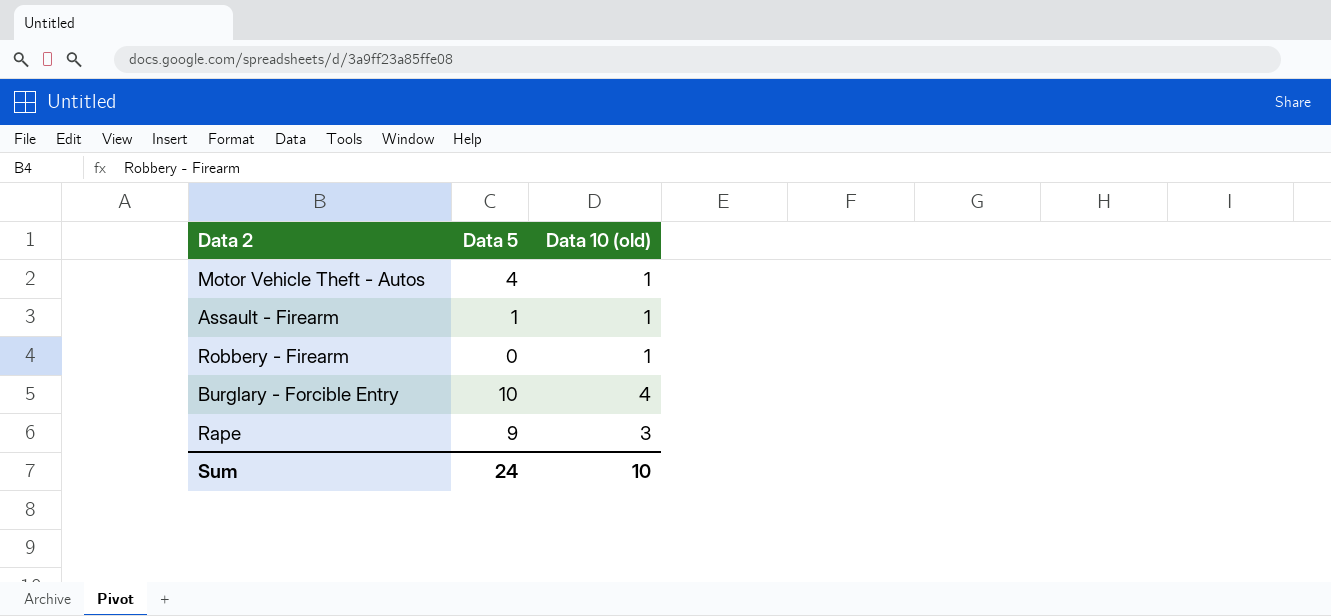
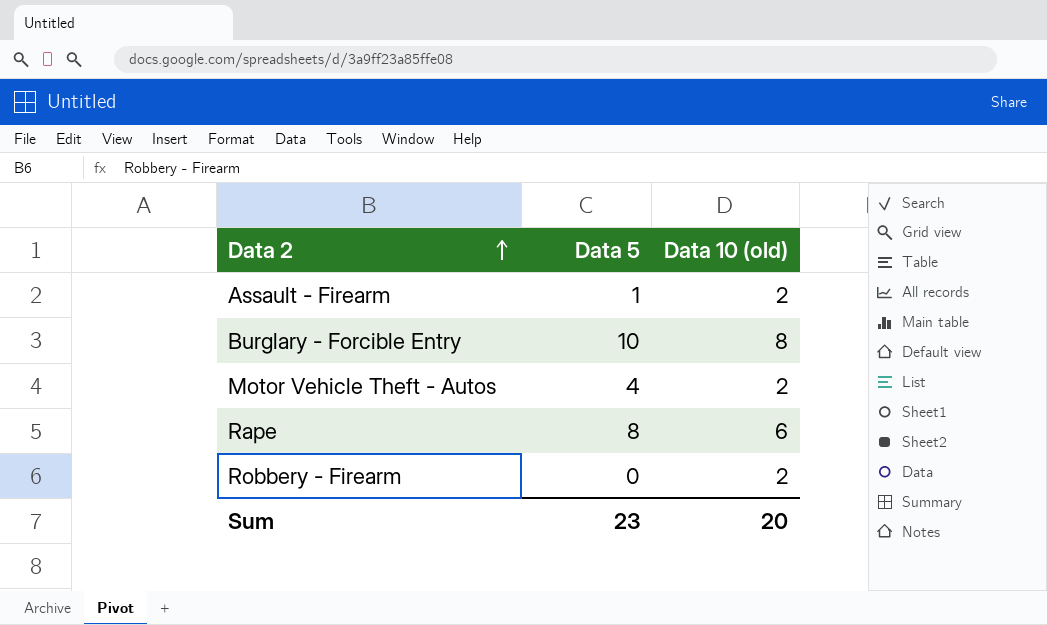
row order: none -> Data 2 ascending
Assault - Firearm | Data 10 (old): 1 -> 2
Burglary - Forcible Entry | Data 10 (old): 4 -> 8
Motor Vehicle Theft - Autos | Data 10 (old): 1 -> 2
Rape | Data 5: 9 -> 8
Rape | Data 10 (old): 3 -> 6
Robbery - Firearm | Data 10 (old): 1 -> 2
Sum | Data 5: 24 -> 23
Sum | Data 10 (old): 10 -> 20

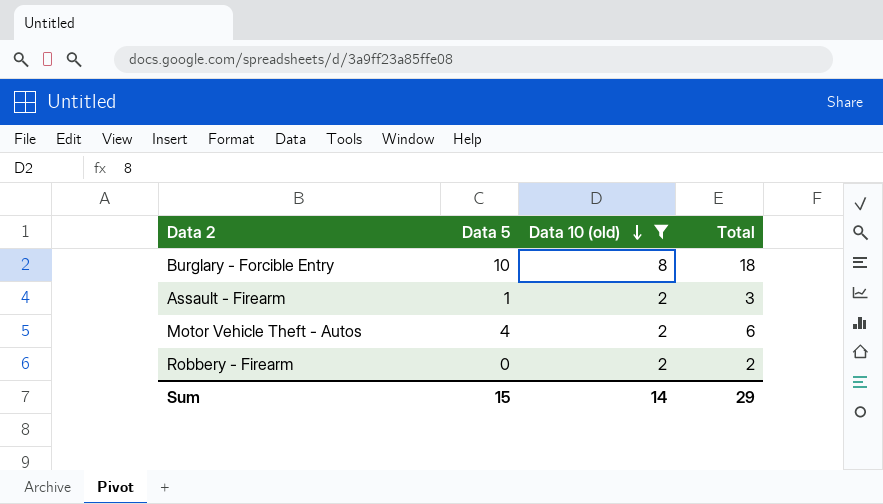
filter: none -> Data 10 (old) != 6
row order: Data 2 ascending -> Data 10 (old) descending
column Total | formula: none -> [Data 5] + [Data 10 (old)]
Sum | Data 5: 23 -> 15
Sum | Data 10 (old): 20 -> 14

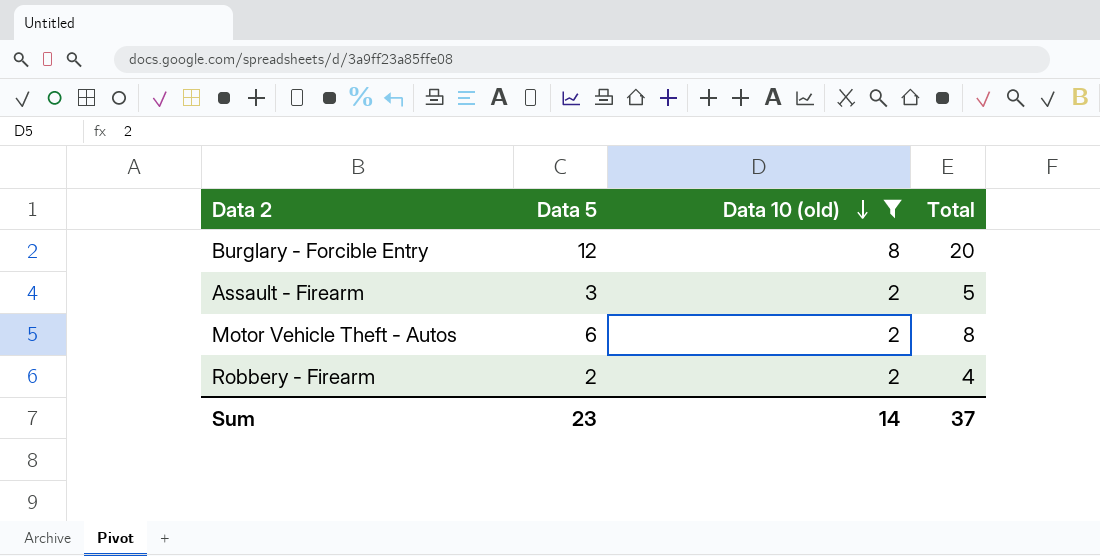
Burglary - Forcible Entry | Data 5: 10 -> 12
Burglary - Forcible Entry | Total: 18 -> 20
Assault - Firearm | Data 5: 1 -> 3
Assault - Firearm | Total: 3 -> 5
Motor Vehicle Theft - Autos | Data 5: 4 -> 6
Motor Vehicle Theft - Autos | Total: 6 -> 8
Robbery - Firearm | Data 5: 0 -> 2
Robbery - Firearm | Total: 2 -> 4
Sum | Data 5: 15 -> 23
Sum | Total: 29 -> 37

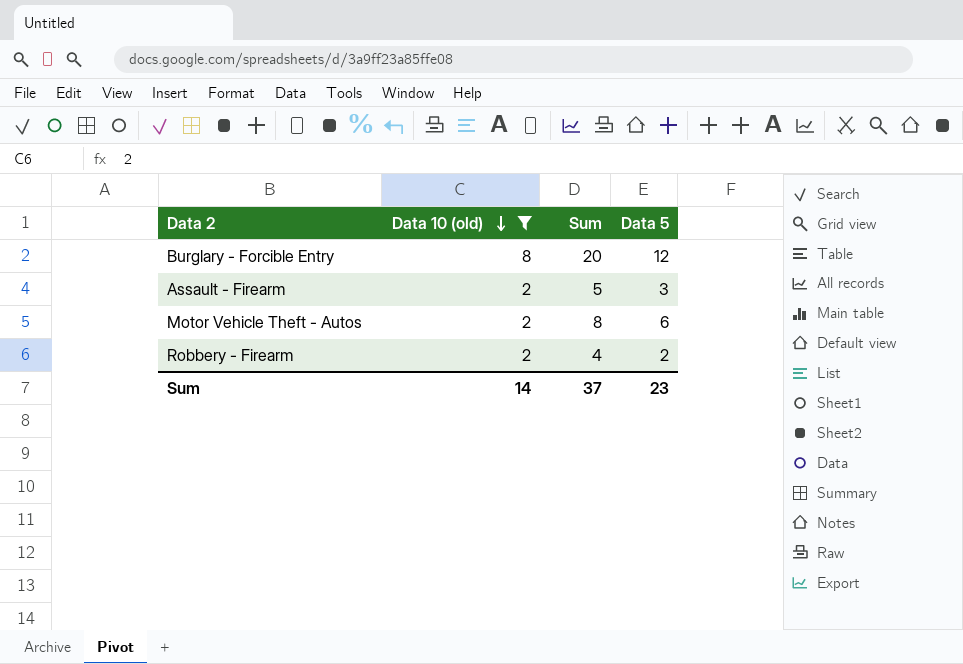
column name: Total -> Sum
column Data 5 | position: 2 -> 4

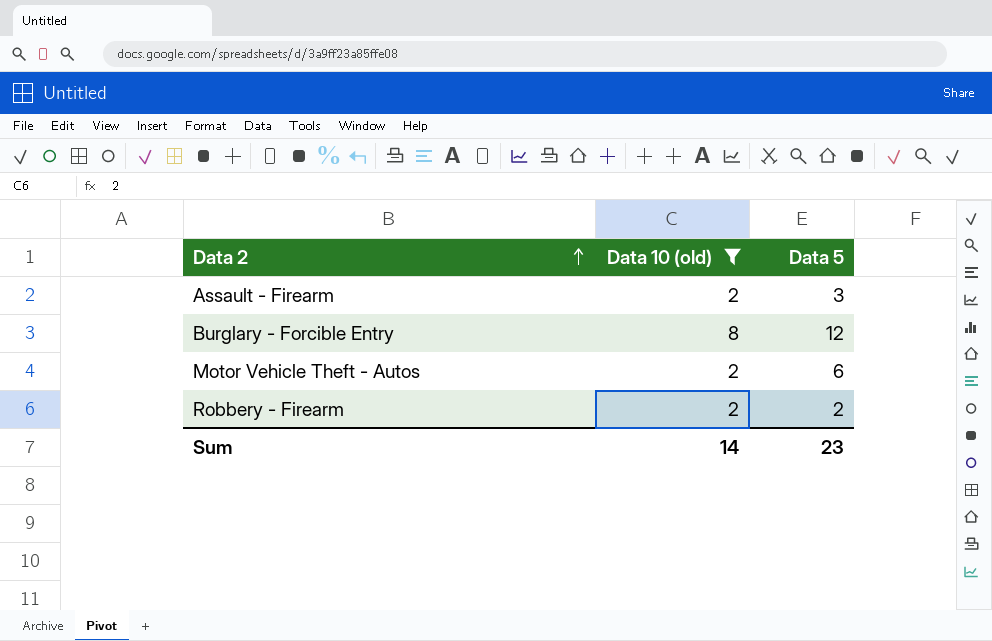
row order: Data 10 (old) descending -> Data 2 ascending
column Sum | formula: [Data 10 (old)] + [Data 5] -> none

